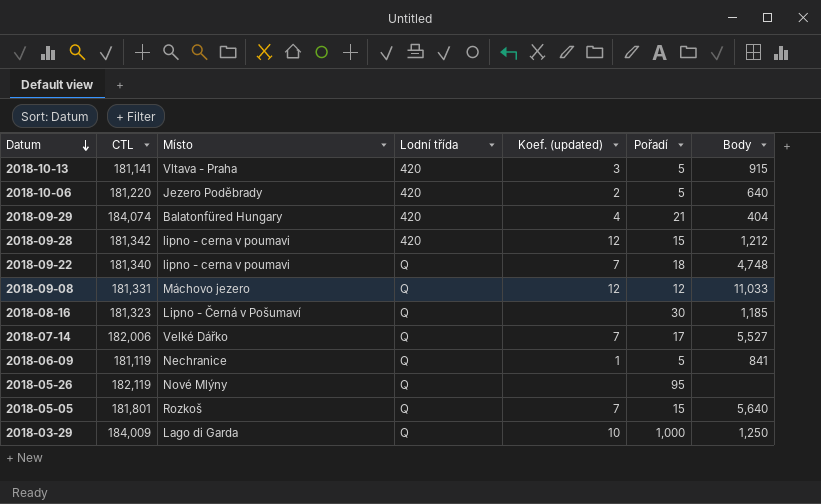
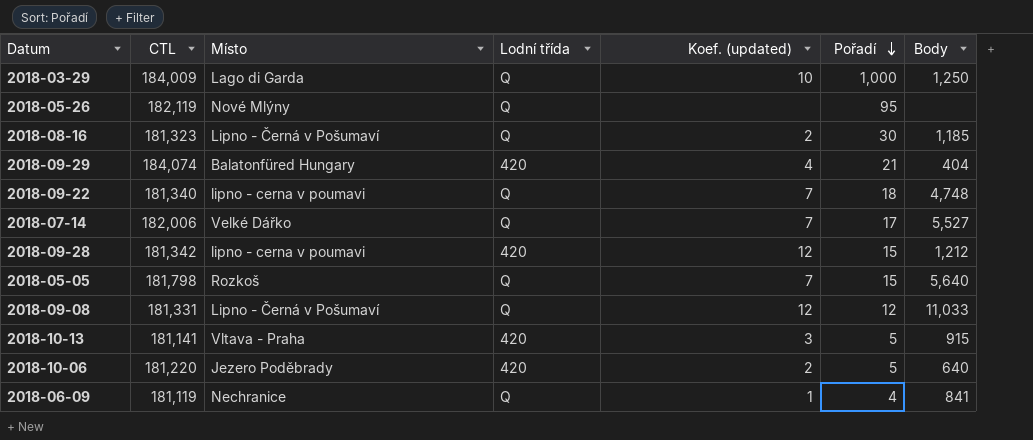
row order: Datum descending -> Pořadí descending
2018-08-16 | Koef. (updated): none -> 2
2018-05-05 | CTL: 181,801 -> 181,798
2018-09-08 | Místo: Máchovo jezero -> Lipno - Černá v Pošumaví
2018-06-09 | Pořadí: 5 -> 4

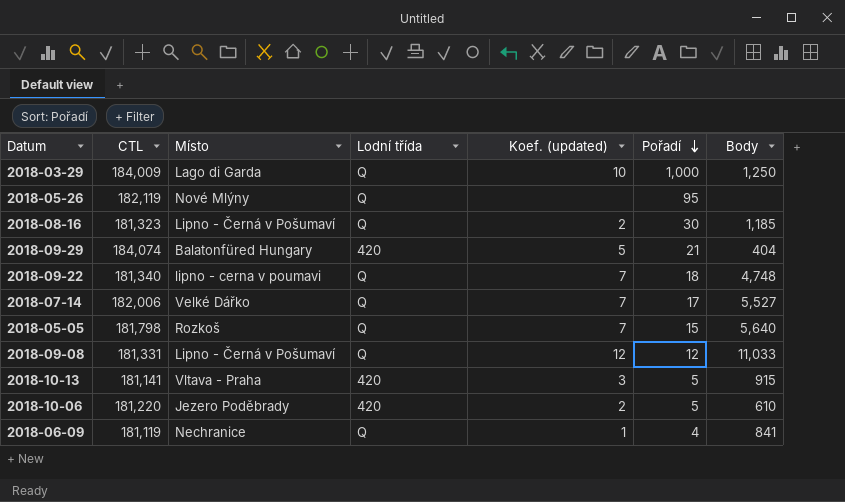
row 2018-09-28: 181,342 | lipno - cerna v poumavi | 420 | 12 | 15 | 1,212 -> none
2018-09-29 | Koef. (updated): 4 -> 5
2018-10-06 | Body: 640 -> 610

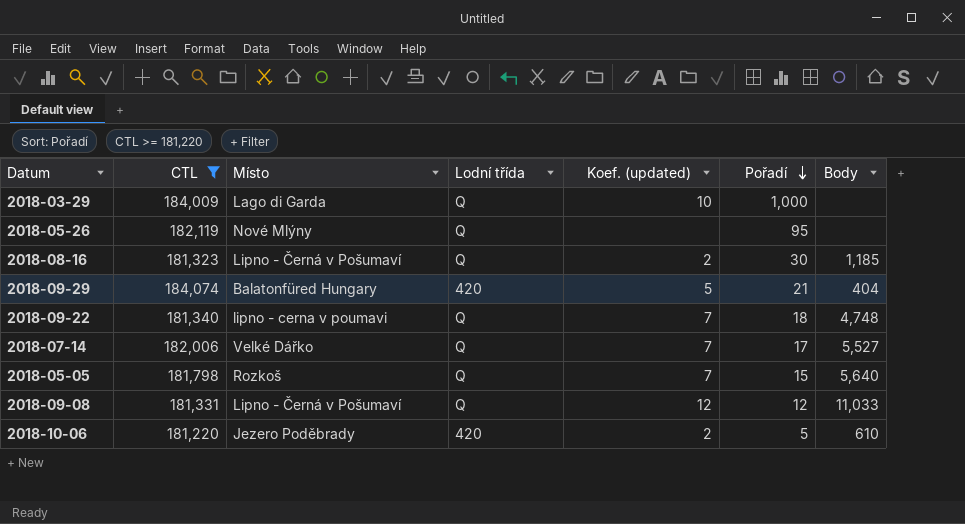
filter: none -> CTL >= 181,220
2018-03-29 | Body: 1,250 -> none

